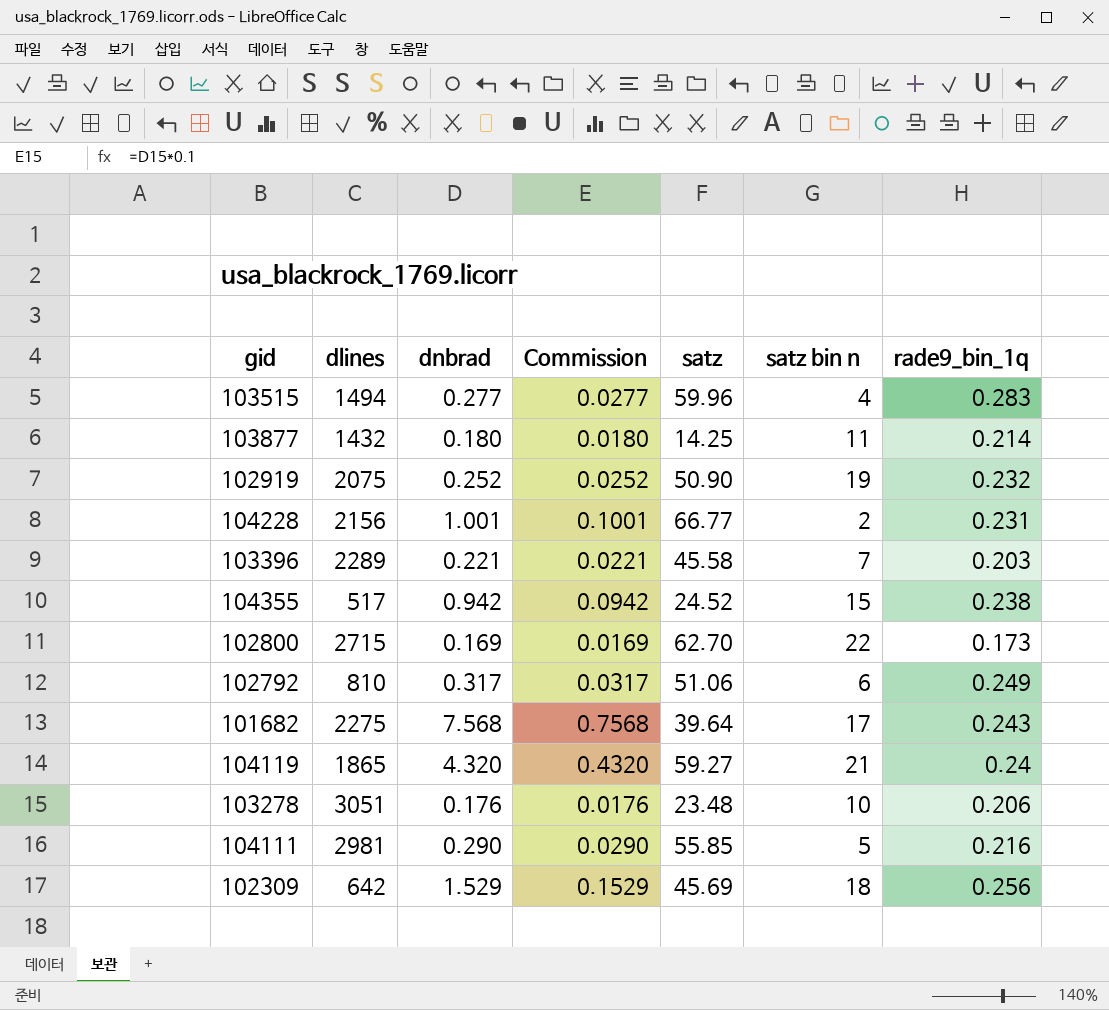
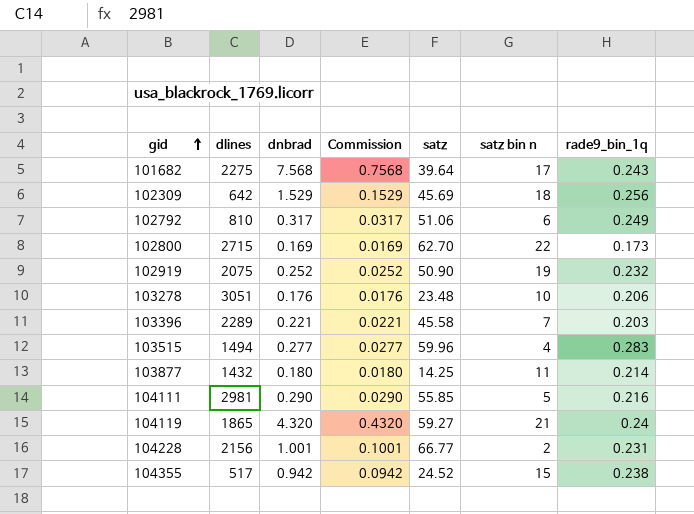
row order: none -> gid ascending

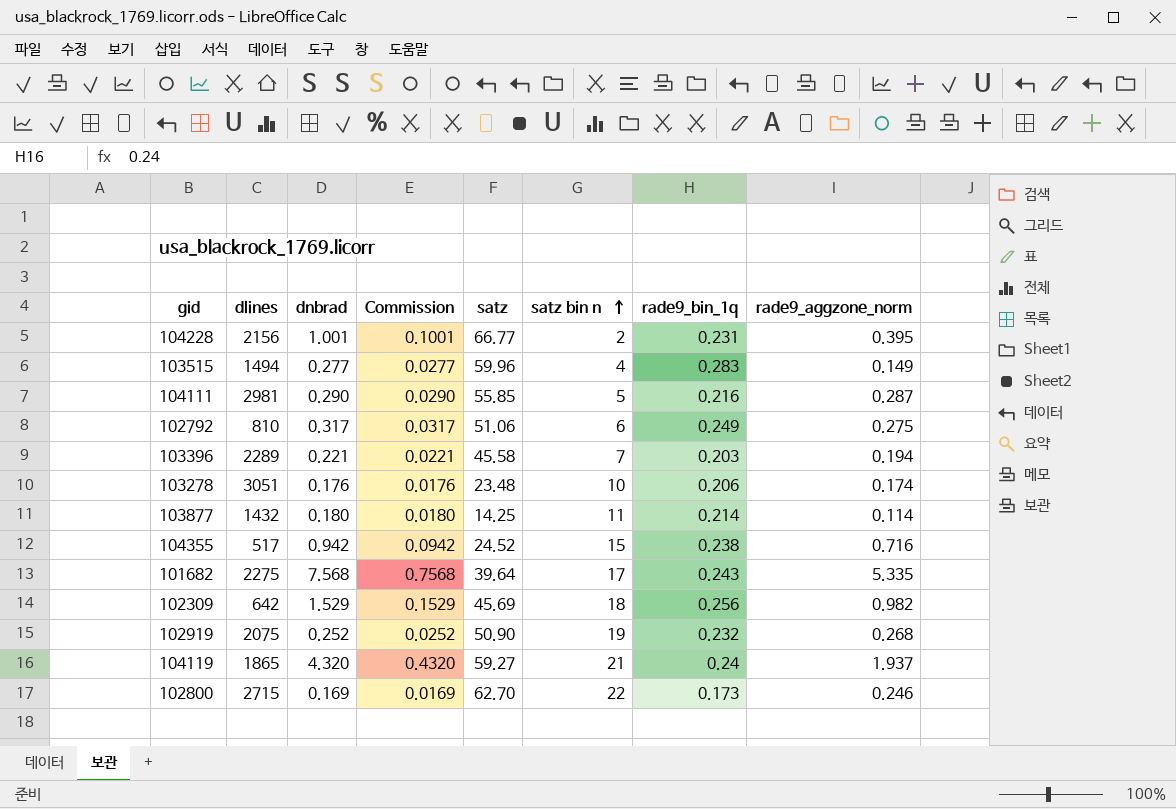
row order: gid ascending -> satz bin n ascending
column rade9_aggzone_norm | position: none -> 8

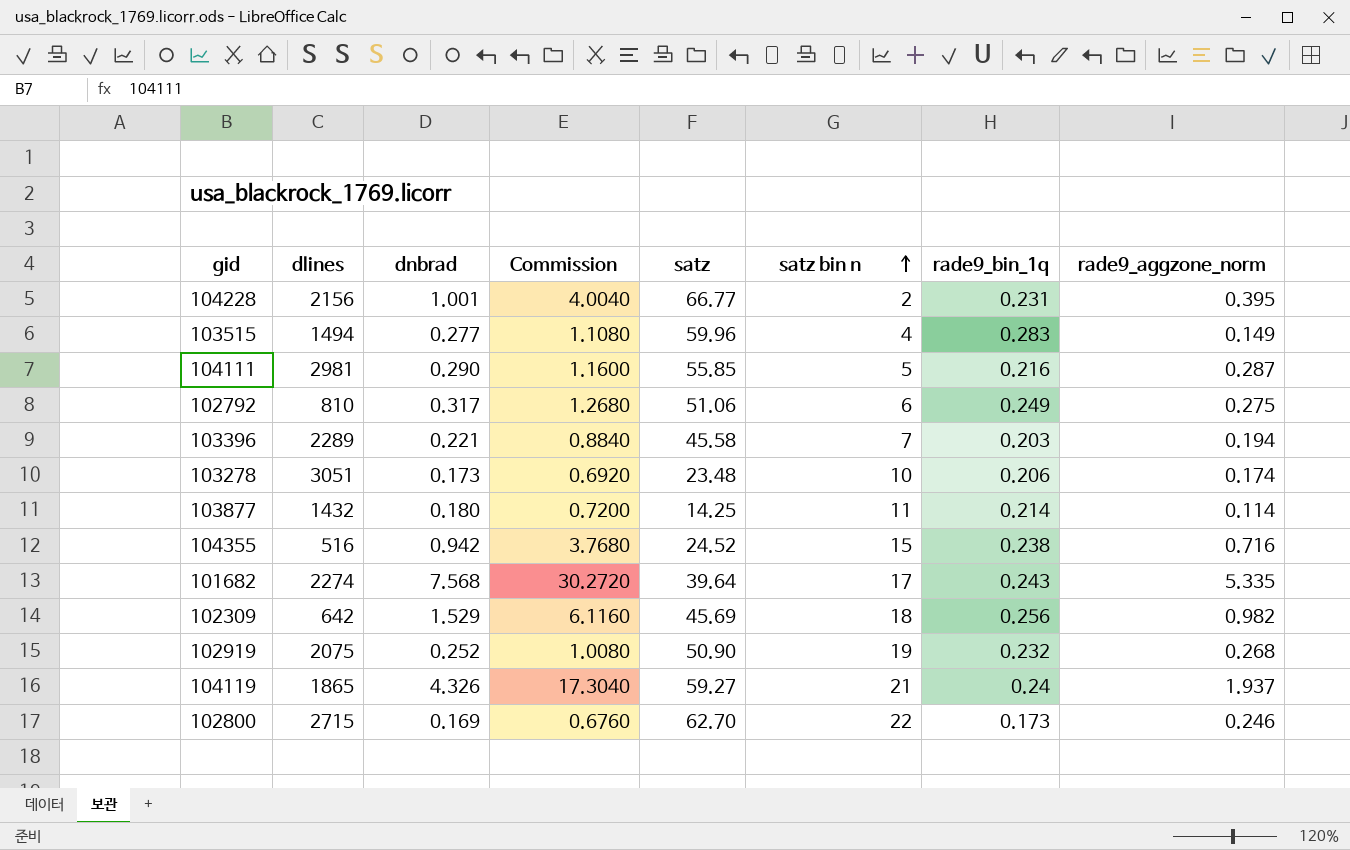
column Commission | formula: [dnbrad] * 0.1 -> [dnbrad] * 4
103278 | dnbrad: 0.176 -> 0.173
104355 | dlines: 517 -> 516
101682 | dlines: 2275 -> 2274
104119 | dnbrad: 4.320 -> 4.326

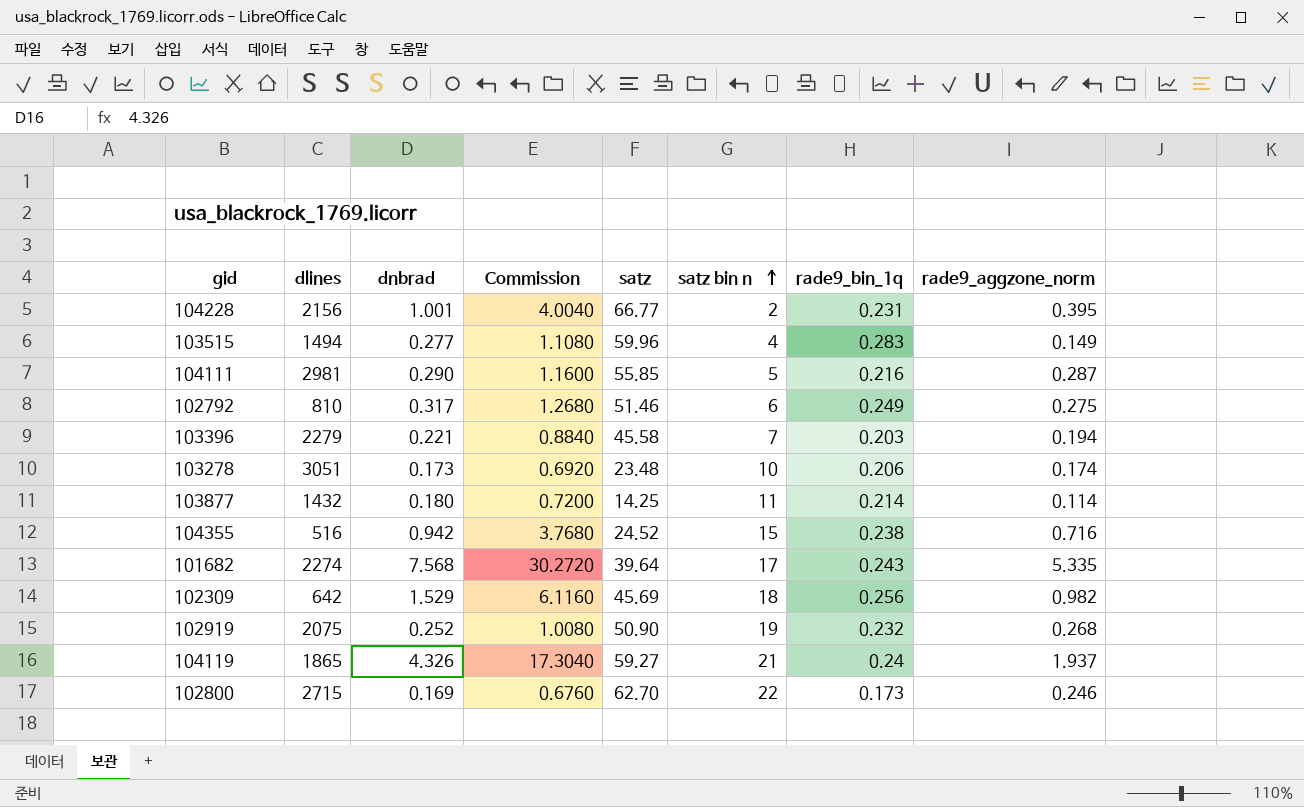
102792 | satz: 51.06 -> 51.46
103396 | dlines: 2289 -> 2279

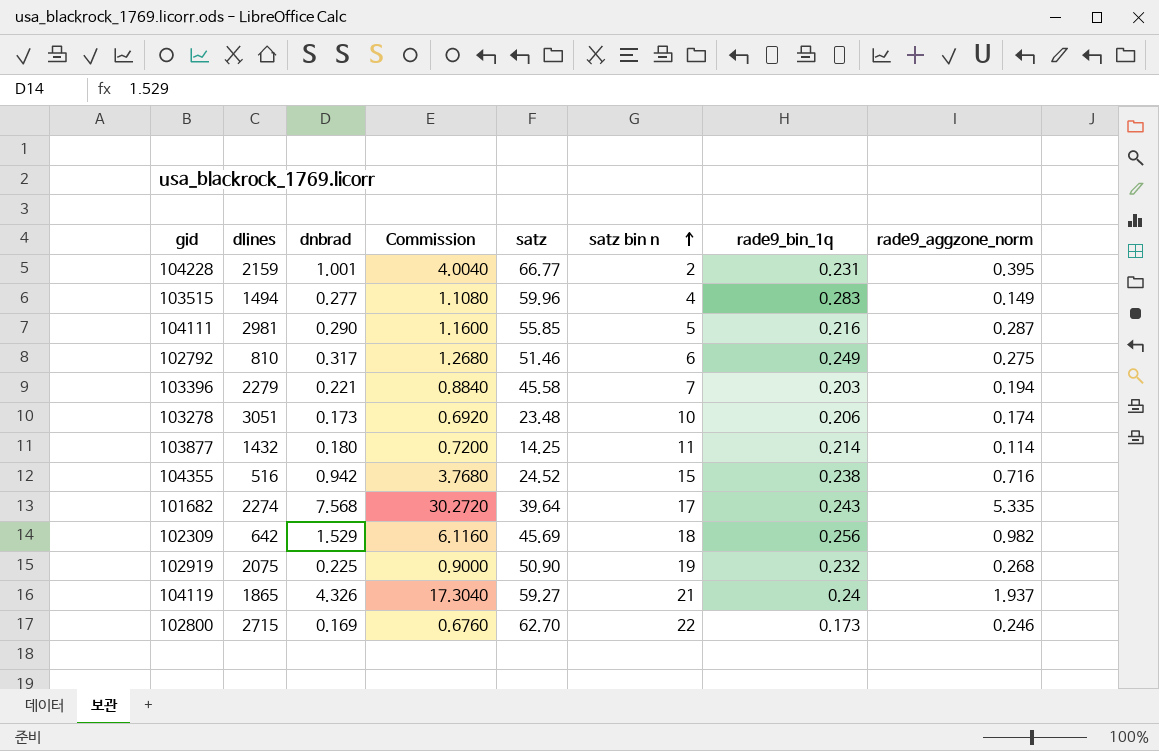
104228 | dlines: 2156 -> 2159
102919 | dnbrad: 0.252 -> 0.225
102919 | Commission: 1.0080 -> 0.9000

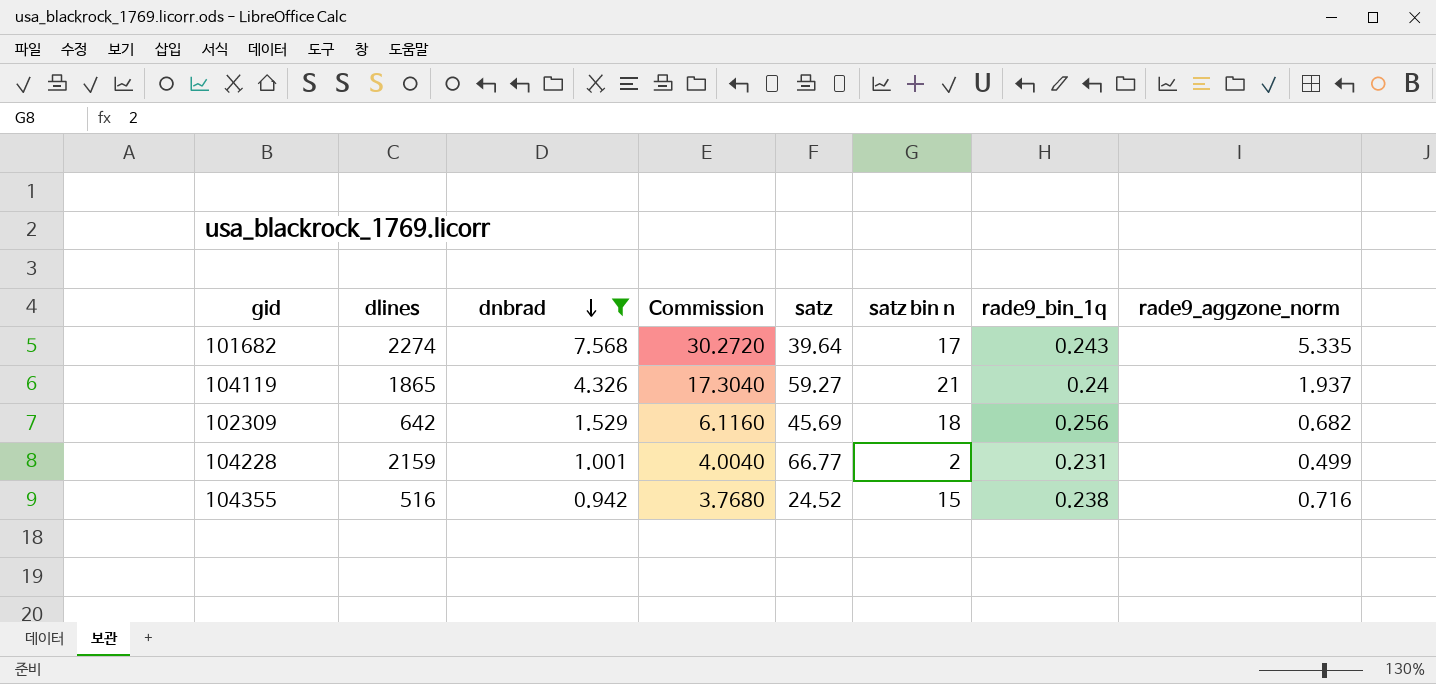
filter: none -> dnbrad >= 0.942
row order: satz bin n ascending -> dnbrad descending
102309 | rade9_aggzone_norm: 0.982 -> 0.682
104228 | rade9_aggzone_norm: 0.395 -> 0.499

